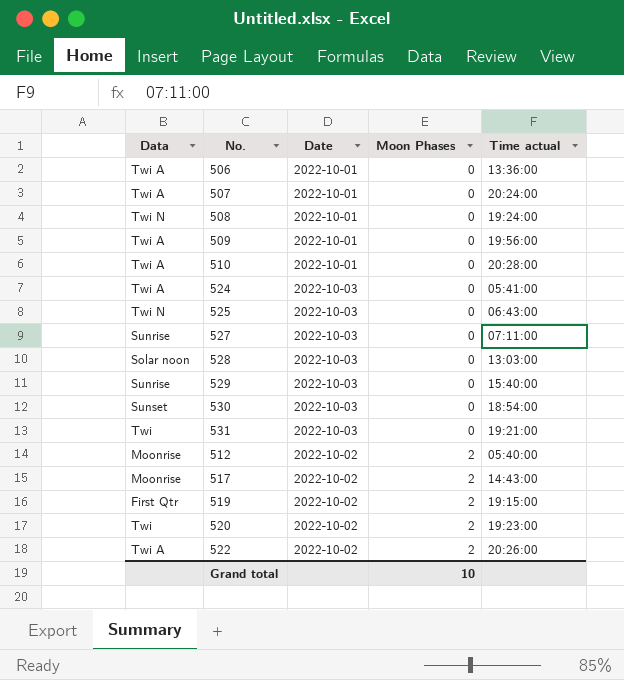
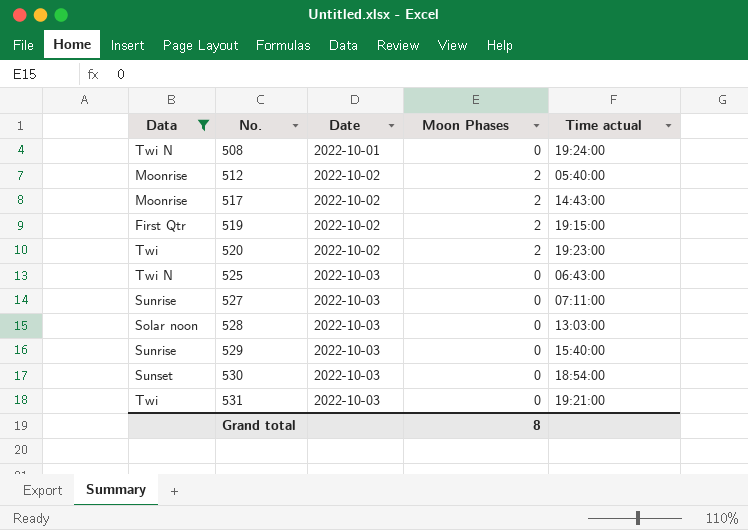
filter: none -> Data != Twi A
row order: Moon Phases ascending -> No. ascending
Grand total | Moon Phases: 10 -> 8

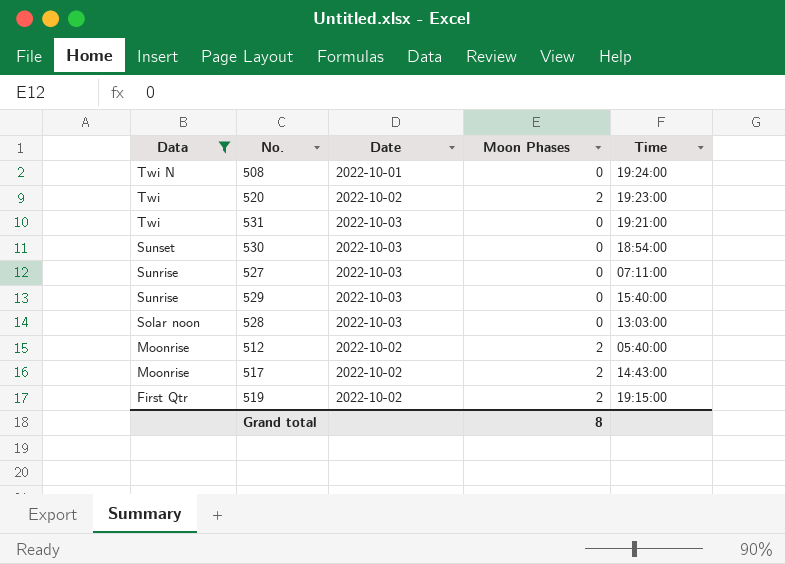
row order: No. ascending -> Data descending
column name: Time actual -> Time
row 525: Twi N | 2022-10-03 | 0 | 06:43:00 -> none

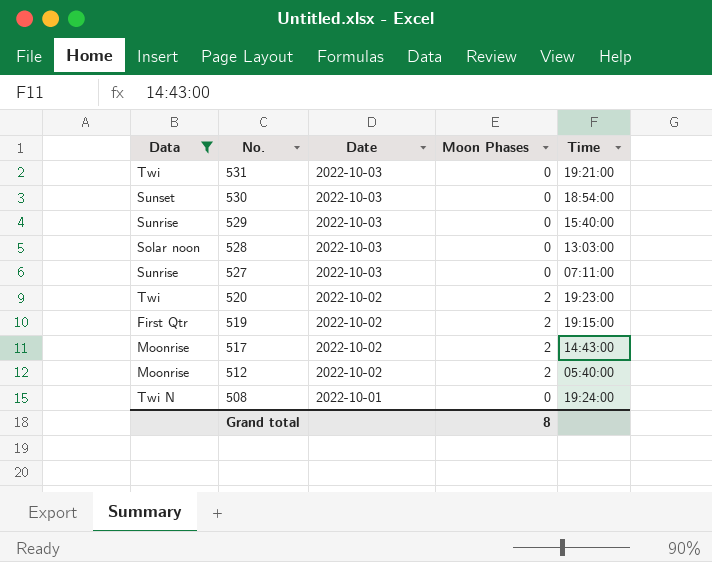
row order: Data descending -> No. descending

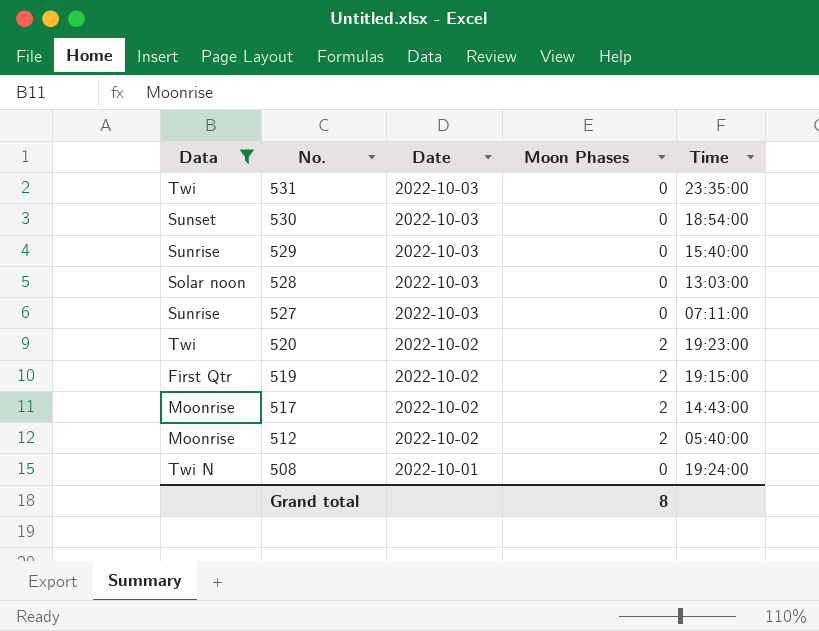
531 | Time: 19:21:00 -> 23:35:00

